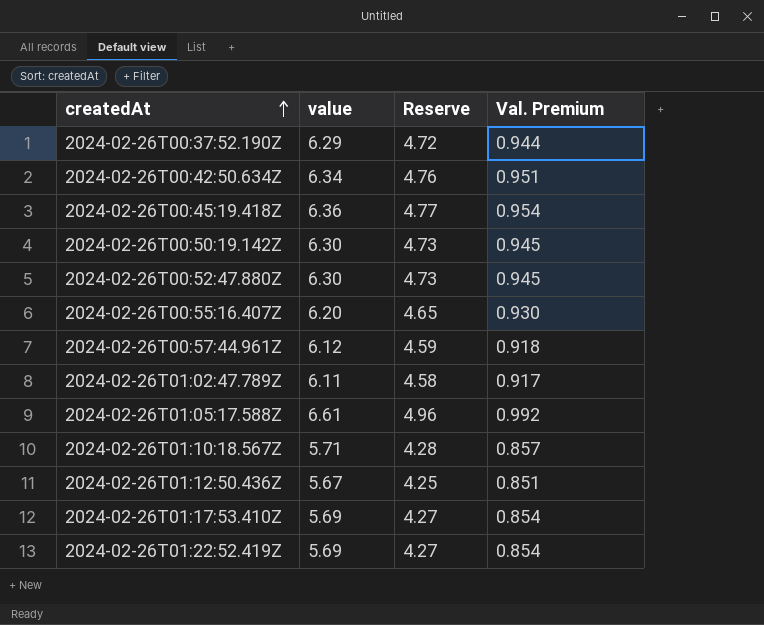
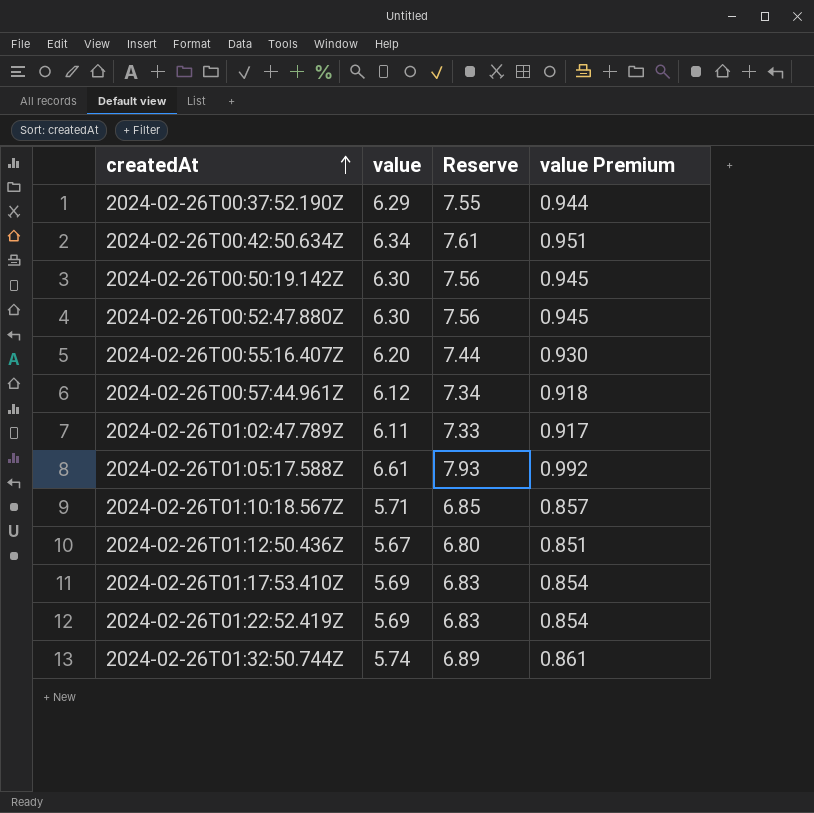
column Reserve | formula: [value] * 0.75 -> [value] * 1.2
column name: Val. Premium -> value Premium
row 2024-02-26T00:45:19.418Z: 6.36 | 4.77 | 0.954 -> none
row 2024-02-26T01:32:50.744Z: none -> 5.74 | 6.89 | 0.861

